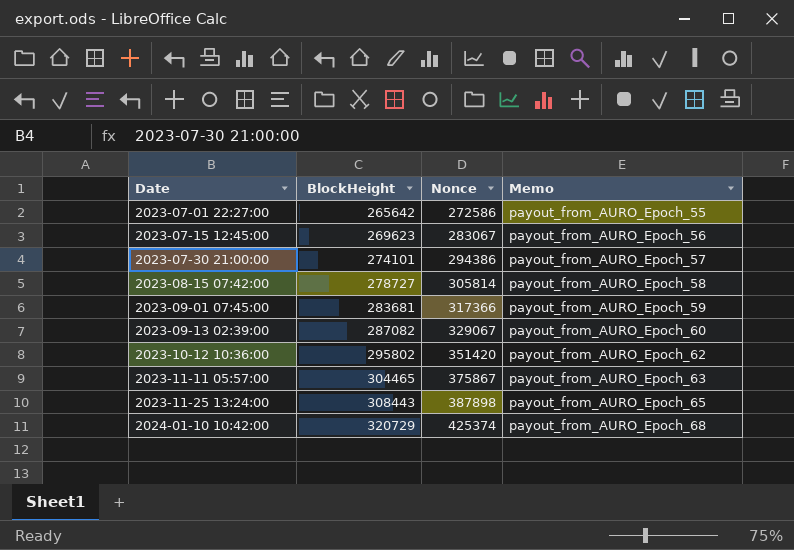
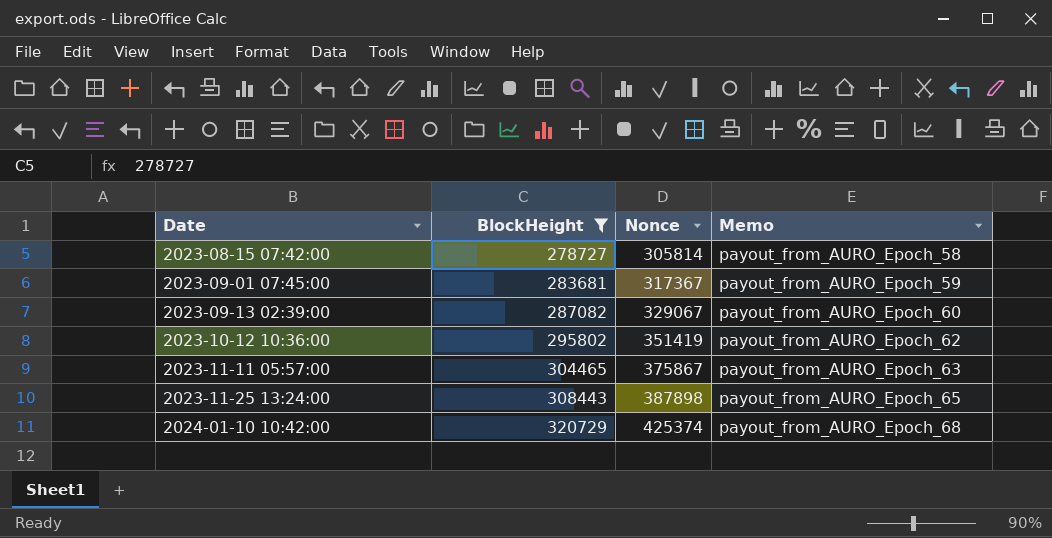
filter: none -> BlockHeight >= 278727
2023-09-01 07:45:00 | Nonce: 317366 -> 317367
2023-10-12 10:36:00 | Nonce: 351420 -> 351419

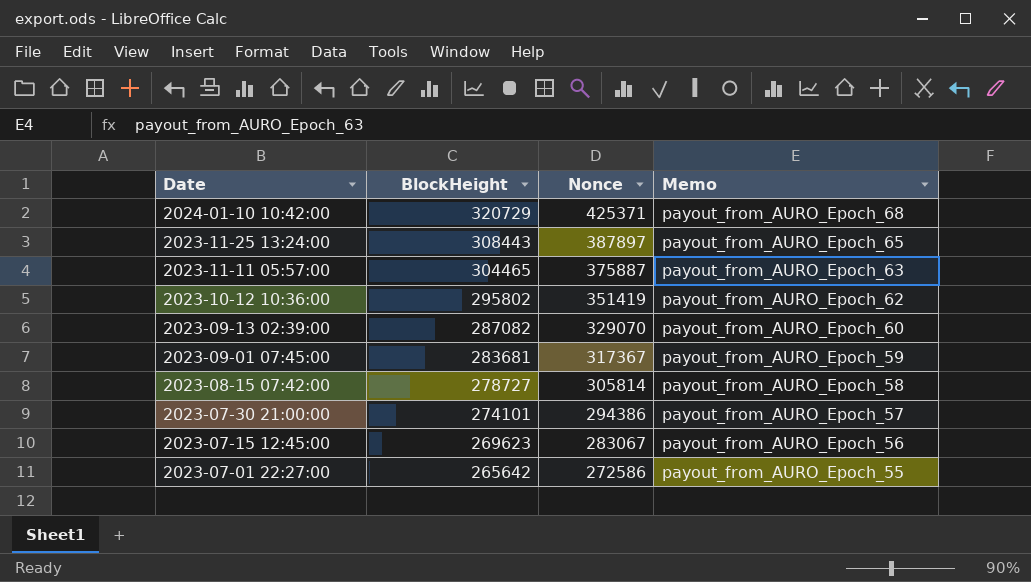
filter: BlockHeight >= 278727 -> none
row order: Date ascending -> Date descending
2024-01-10 10:42:00 | Nonce: 425374 -> 425371
2023-11-25 13:24:00 | Nonce: 387898 -> 387897
2023-11-11 05:57:00 | Nonce: 375867 -> 375887
2023-09-13 02:39:00 | Nonce: 329067 -> 329070

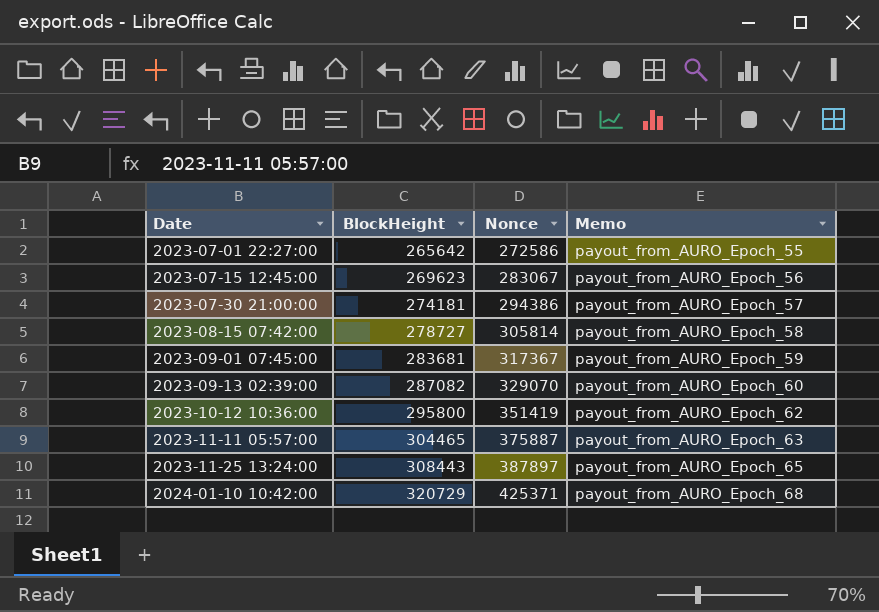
row order: Date descending -> Date ascending
2023-07-30 21:00:00 | BlockHeight: 274101 -> 274181
2023-10-12 10:36:00 | BlockHeight: 295802 -> 295800

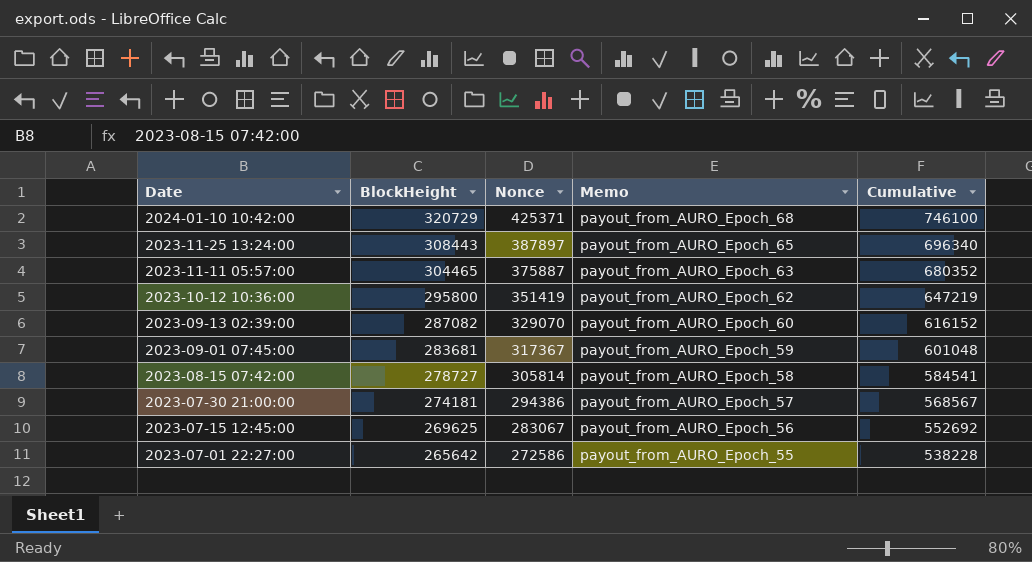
row order: Date ascending -> Date descending
column Cumulative | formula: none -> [BlockHeight] + [Nonce]
2023-07-15 12:45:00 | BlockHeight: 269623 -> 269625

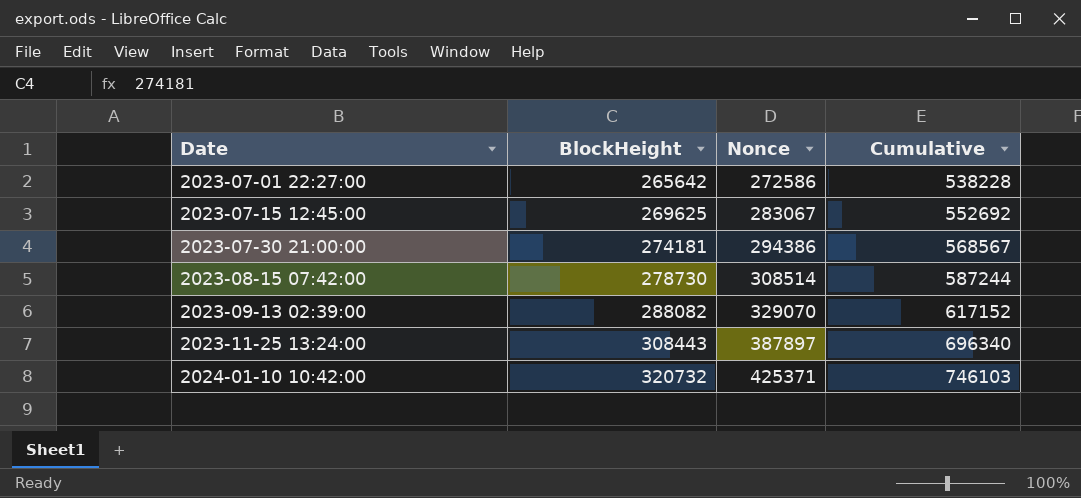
row order: Date descending -> Date ascending
column Memo | position: 4 -> none
row 2023-11-11 05:57:00: 304465 | 375887 | payout_from_AURO_Epoch_63 | 680352 -> none
row 2023-10-12 10:36:00: 295800 | 351419 | payout_from_AURO_Epoch_62 | 647219 -> none
row 2023-09-01 07:45:00: 283681 | 317367 | payout_from_AURO_Epoch_59 | 601048 -> none
2023-08-15 07:42:00 | BlockHeight: 278727 -> 278730
2023-08-15 07:42:00 | Nonce: 305814 -> 308514
2023-08-15 07:42:00 | Cumulative: 584541 -> 587244
2023-09-13 02:39:00 | BlockHeight: 287082 -> 288082
2023-09-13 02:39:00 | Cumulative: 616152 -> 617152
2024-01-10 10:42:00 | BlockHeight: 320729 -> 320732
2024-01-10 10:42:00 | Cumulative: 746100 -> 746103

